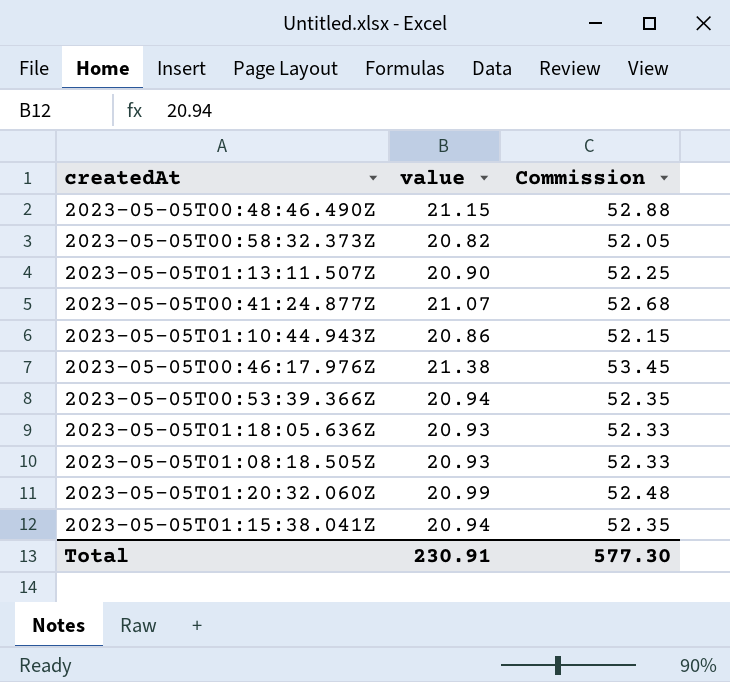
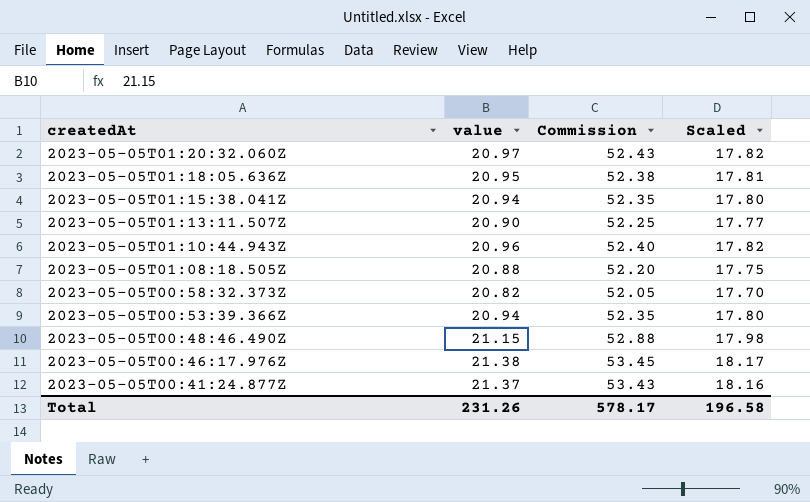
row order: none -> createdAt descending
column Scaled | formula: none -> [value] * 0.85
2023-05-05T01:20:32.060Z | value: 20.99 -> 20.97
2023-05-05T01:20:32.060Z | Commission: 52.48 -> 52.43
2023-05-05T01:18:05.636Z | value: 20.93 -> 20.95
2023-05-05T01:18:05.636Z | Commission: 52.33 -> 52.38
2023-05-05T01:10:44.943Z | value: 20.86 -> 20.96
2023-05-05T01:10:44.943Z | Commission: 52.15 -> 52.40
2023-05-05T01:08:18.505Z | value: 20.93 -> 20.88
2023-05-05T01:08:18.505Z | Commission: 52.33 -> 52.20
2023-05-05T00:41:24.877Z | value: 21.07 -> 21.37
2023-05-05T00:41:24.877Z | Commission: 52.68 -> 53.43
Total | value: 230.91 -> 231.26
Total | Commission: 577.30 -> 578.17

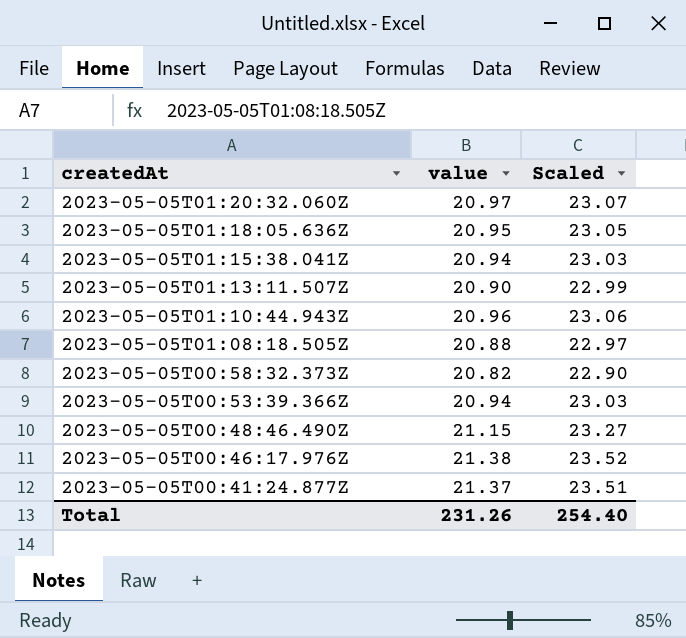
column Commission | formula: [value] * 2.5 -> none
column Scaled | formula: [value] * 0.85 -> [value] * 1.1
Total | Scaled: 196.58 -> 254.40

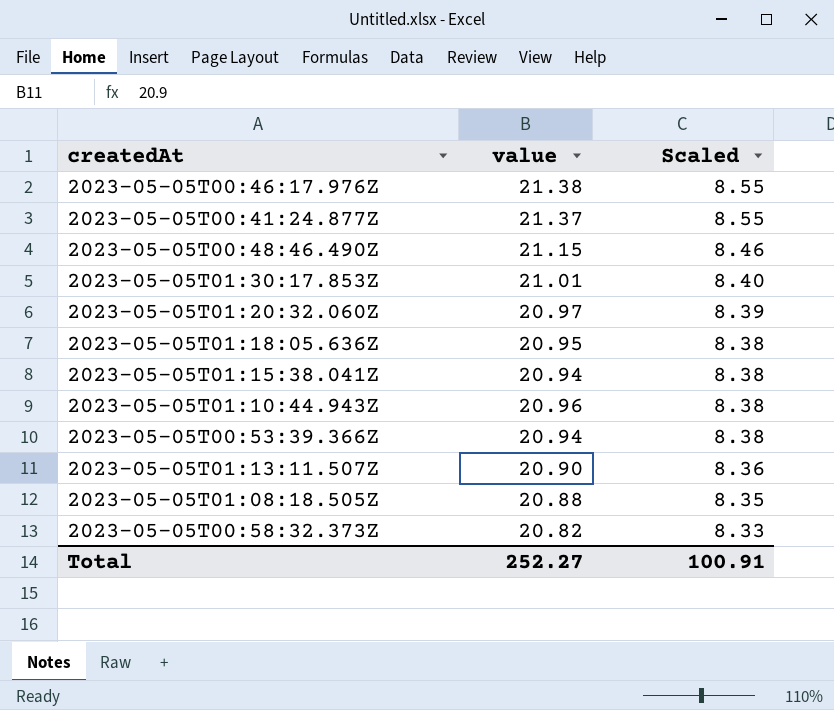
row order: createdAt descending -> Scaled descending
column Scaled | formula: [value] * 1.1 -> [value] * 0.4
row 2023-05-05T01:30:17.853Z: none -> 21.01 | 8.40
Total | value: 231.26 -> 252.27
Total | Scaled: 254.40 -> 100.91

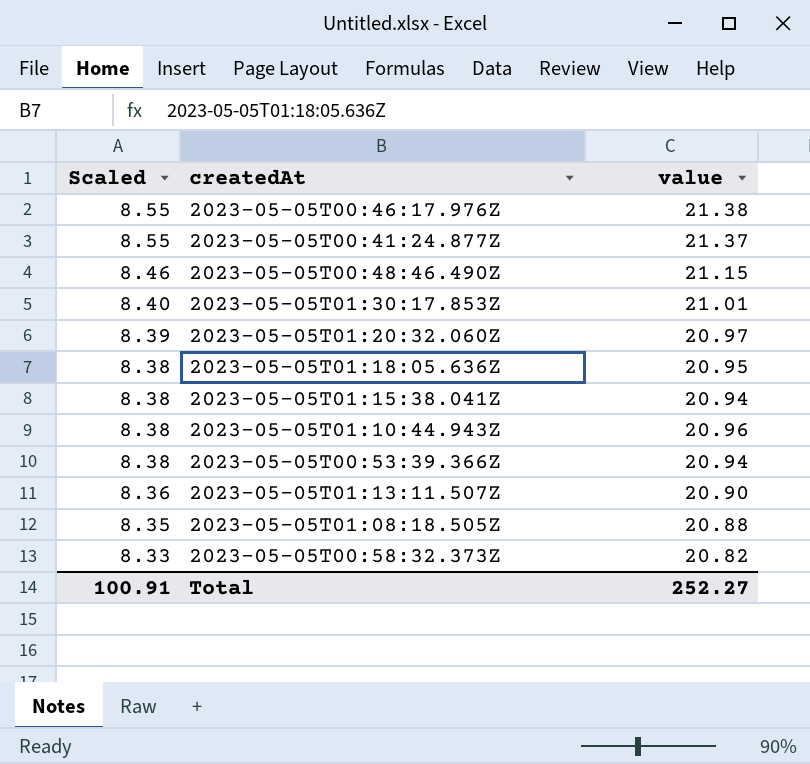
column Scaled | position: 3 -> 1

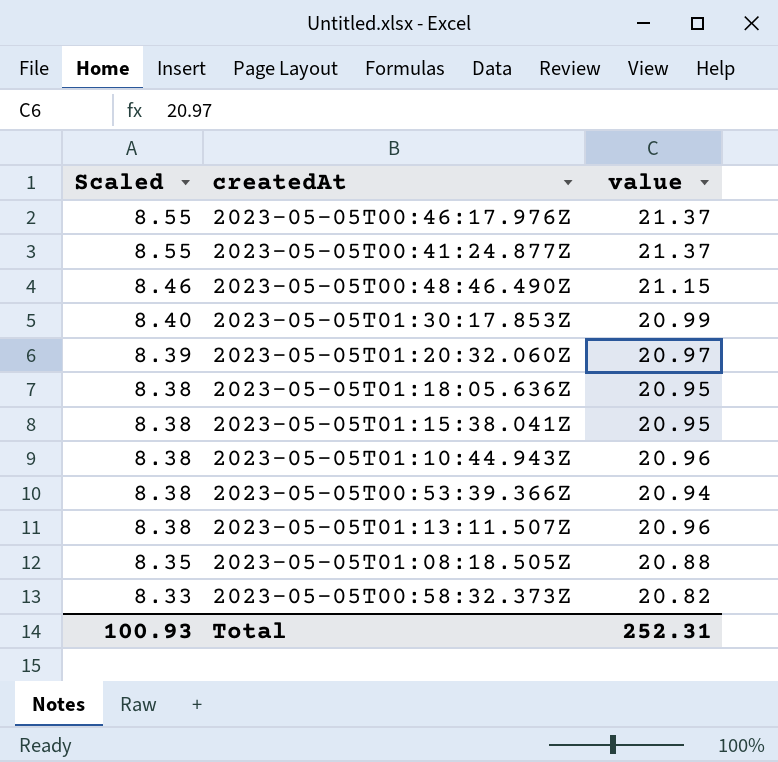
2023-05-05T00:46:17.976Z | value: 21.38 -> 21.37
2023-05-05T01:30:17.853Z | value: 21.01 -> 20.99
2023-05-05T01:15:38.041Z | value: 20.94 -> 20.95
2023-05-05T01:13:11.507Z | Scaled: 8.36 -> 8.38
2023-05-05T01:13:11.507Z | value: 20.90 -> 20.96
Total | Scaled: 100.91 -> 100.93
Total | value: 252.27 -> 252.31

